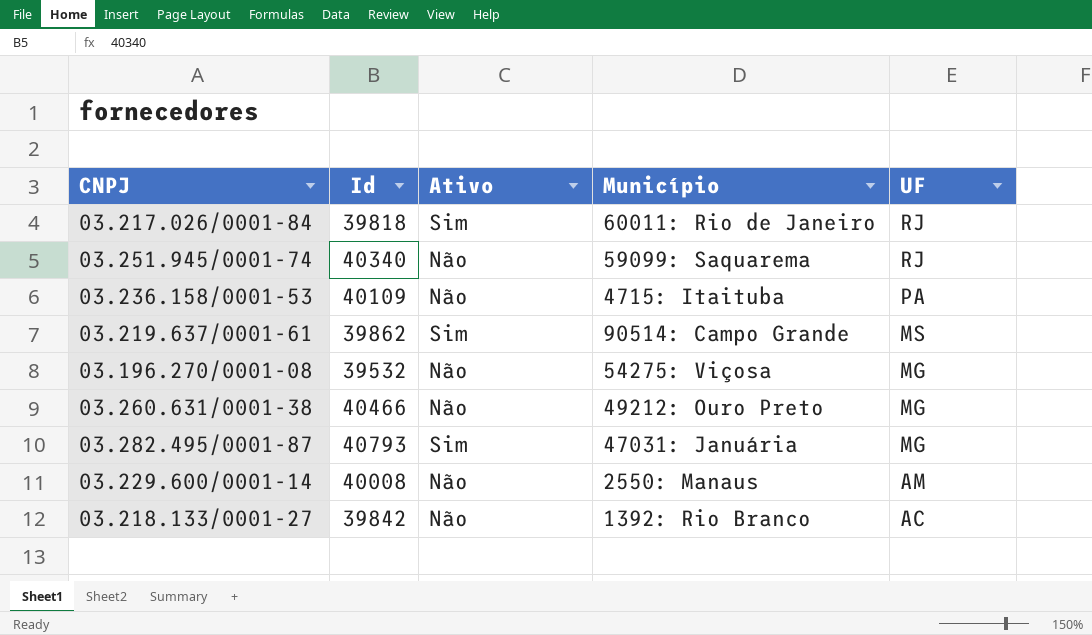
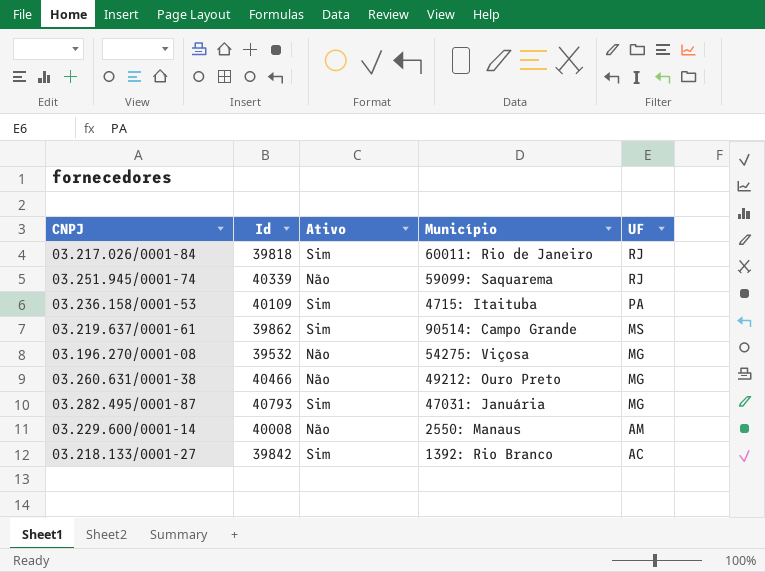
03.251.945/0001-74 | Id: 40340 -> 40339
03.236.158/0001-53 | Ativo: Não -> Sim
03.218.133/0001-27 | Ativo: Não -> Sim

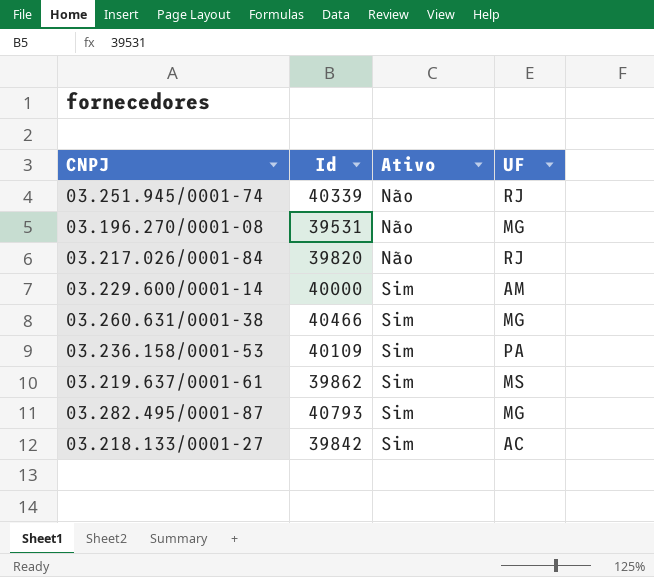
row order: UF descending -> Ativo ascending
column Município | position: 4 -> none
03.196.270/0001-08 | Id: 39532 -> 39531
03.217.026/0001-84 | Id: 39818 -> 39820
03.217.026/0001-84 | Ativo: Sim -> Não
03.229.600/0001-14 | Id: 40008 -> 40000
03.229.600/0001-14 | Ativo: Não -> Sim
03.260.631/0001-38 | Ativo: Não -> Sim

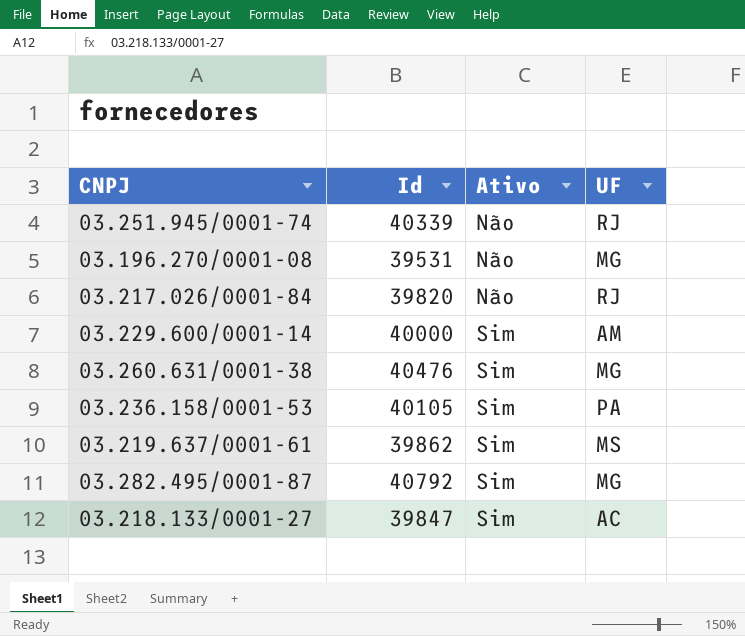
03.260.631/0001-38 | Id: 40466 -> 40476
03.236.158/0001-53 | Id: 40109 -> 40105
03.282.495/0001-87 | Id: 40793 -> 40792
03.218.133/0001-27 | Id: 39842 -> 39847

